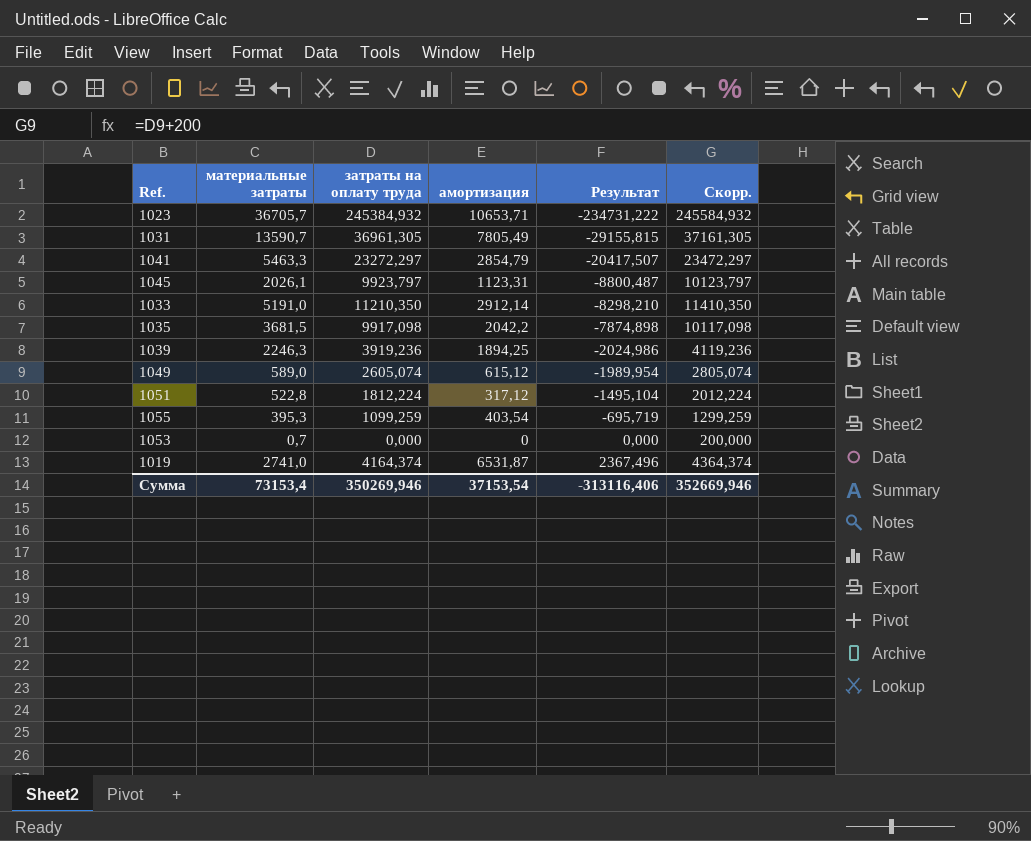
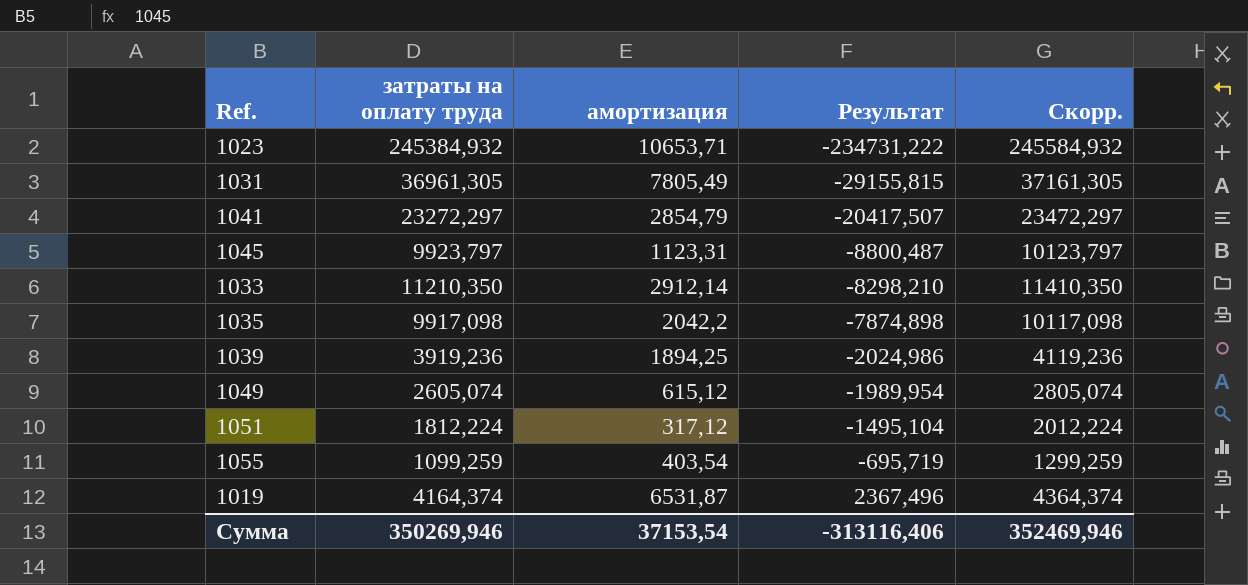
column материальные затраты | position: 2 -> none
row 1053: 0,7 | 0,000 | 0 | 0,000 | 200,000 -> none
Сумма | Скорр.: 352669,946 -> 352469,946

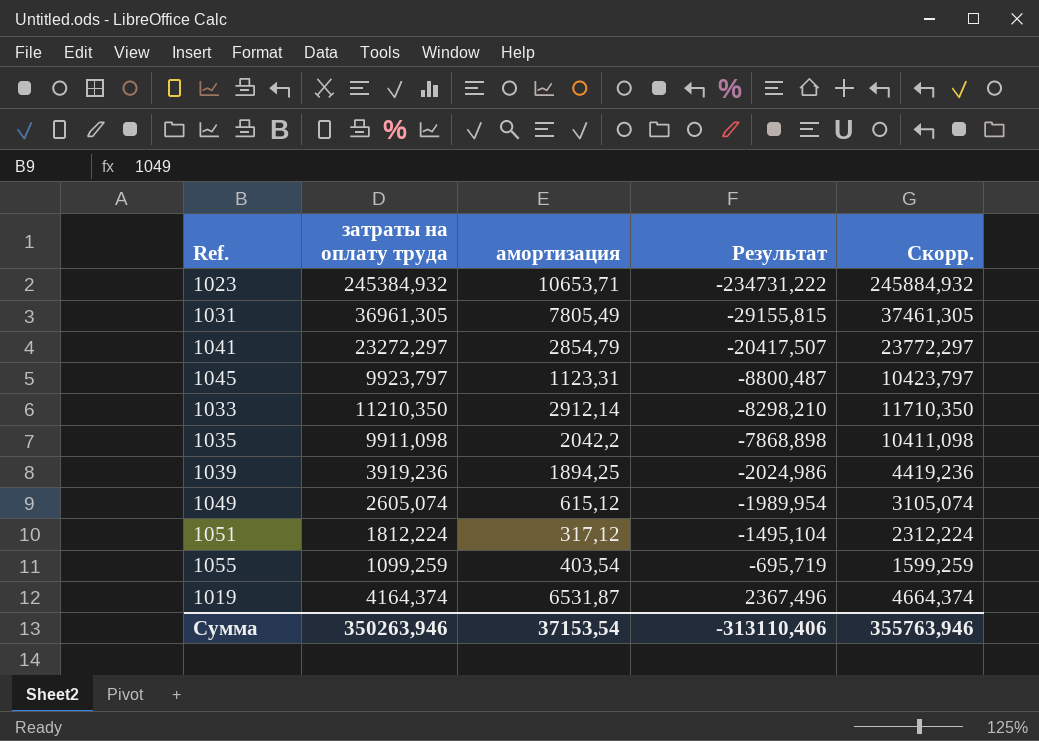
column Скорр. | formula: [затраты на оплату труда] + 200 -> [затраты на оплату труда] + 500
1035 | затраты на оплату труда: 9917,098 -> 9911,098
1035 | Результат: -7874,898 -> -7868,898
Сумма | затраты на оплату труда: 350269,946 -> 350263,946
Сумма | Результат: -313116,406 -> -313110,406
Сумма | Скорр.: 352469,946 -> 355763,946

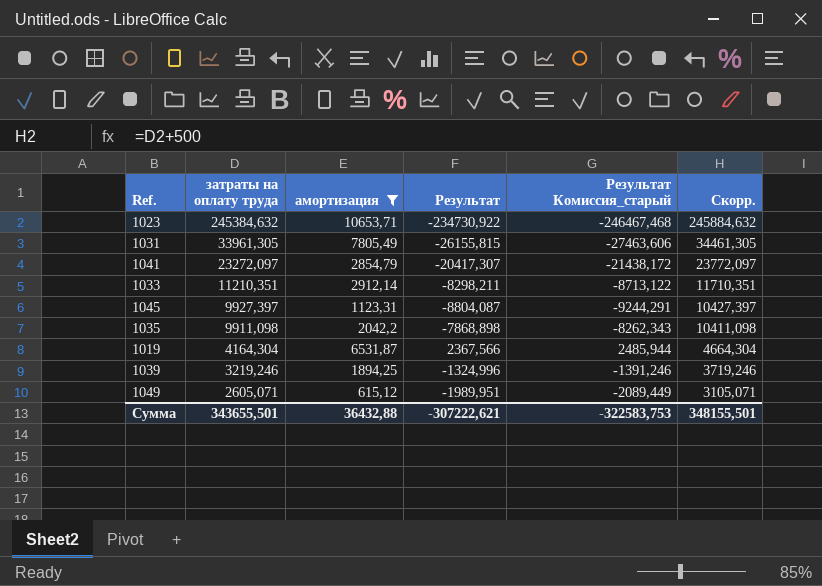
filter: none -> амортизация >= 615,12
row order: Результат ascending -> затраты на оплату труда descending
column Результат Комиссия_старый | formula: none -> [Результат] * 1,05
1023 | затраты на оплату труда: 245384,932 -> 245384,632
1023 | Результат: -234731,222 -> -234730,922
1023 | Скорр.: 245884,932 -> 245884,632
1031 | затраты на оплату труда: 36961,305 -> 33961,305
1031 | Результат: -29155,815 -> -26155,815
1031 | Скорр.: 37461,305 -> 34461,305
1041 | затраты на оплату труда: 23272,297 -> 23272,097
1041 | Результат: -20417,507 -> -20417,307
1041 | Скорр.: 23772,297 -> 23772,097
1033 | затраты на оплату труда: 11210,350 -> 11210,351
1033 | Результат: -8298,210 -> -8298,211
1033 | Скорр.: 11710,350 -> 11710,351
1045 | затраты на оплату труда: 9923,797 -> 9927,397
1045 | Результат: -8800,487 -> -8804,087
1045 | Скорр.: 10423,797 -> 10427,397
1019 | затраты на оплату труда: 4164,374 -> 4164,304
1019 | Результат: 2367,496 -> 2367,566
1019 | Скорр.: 4664,374 -> 4664,304
1039 | затраты на оплату труда: 3919,236 -> 3219,246
1039 | Результат: -2024,986 -> -1324,996
1039 | Скорр.: 4419,236 -> 3719,246
1049 | затраты на оплату труда: 2605,074 -> 2605,071
1049 | Результат: -1989,954 -> -1989,951
1049 | Скорр.: 3105,074 -> 3105,071
Сумма | затраты на оплату труда: 350263,946 -> 343655,501
Сумма | амортизация: 37153,54 -> 36432,88
Сумма | Результат: -313110,406 -> -307222,621
Сумма | Скорр.: 355763,946 -> 348155,501

